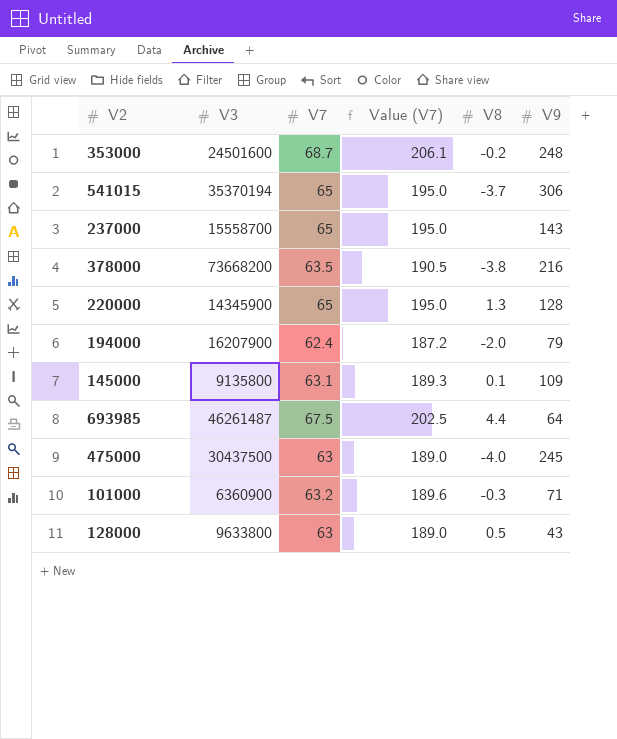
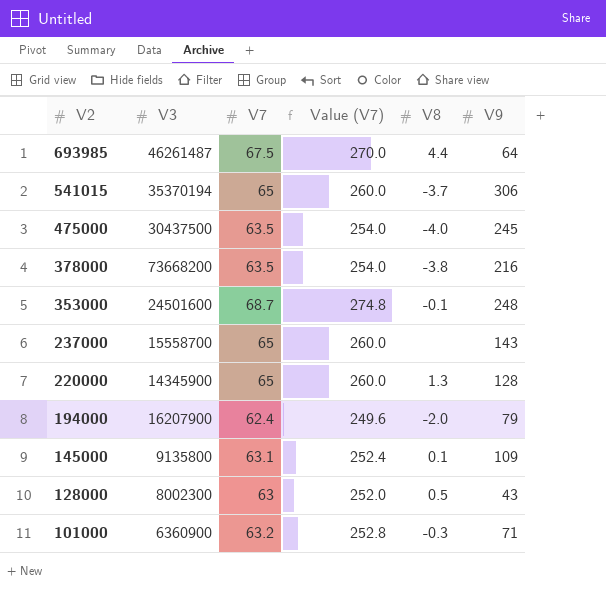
row order: none -> V2 descending
column Value (V7) | formula: [V7] * 3 -> [V7] * 4
475000 | V7: 63 -> 63.5
353000 | V8: -0.2 -> -0.1
128000 | V3: 9633800 -> 8002300

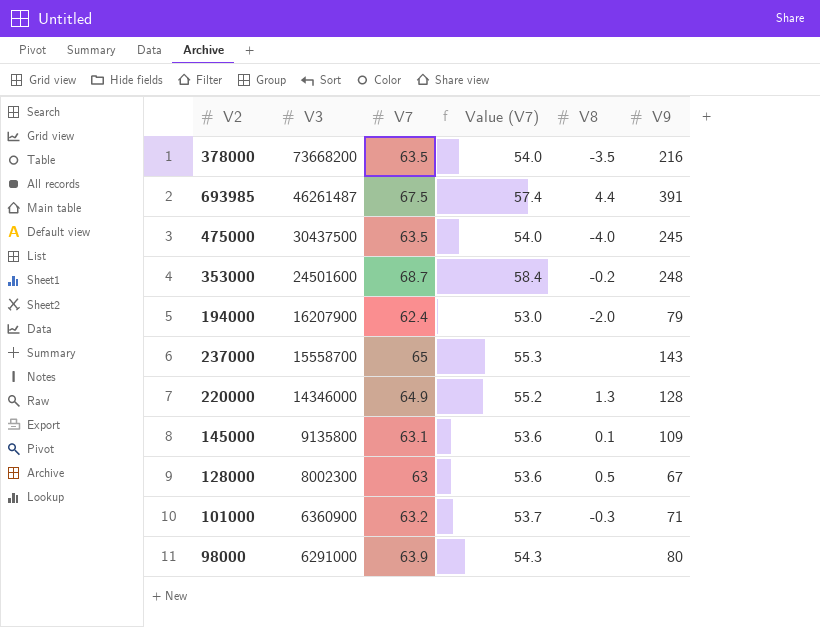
row order: V2 descending -> V3 descending
column Value (V7) | formula: [V7] * 4 -> [V7] * 0.85
row 541015: 35370194 | 65 | 260.0 | -3.7 | 306 -> none
378000 | V8: -3.8 -> -3.5
693985 | V9: 64 -> 391
353000 | V8: -0.1 -> -0.2
220000 | V3: 14345900 -> 14346000
220000 | V7: 65 -> 64.9
128000 | V9: 43 -> 67
row 98000: none -> 6291000 | 63.9 | 54.3 | none | 80

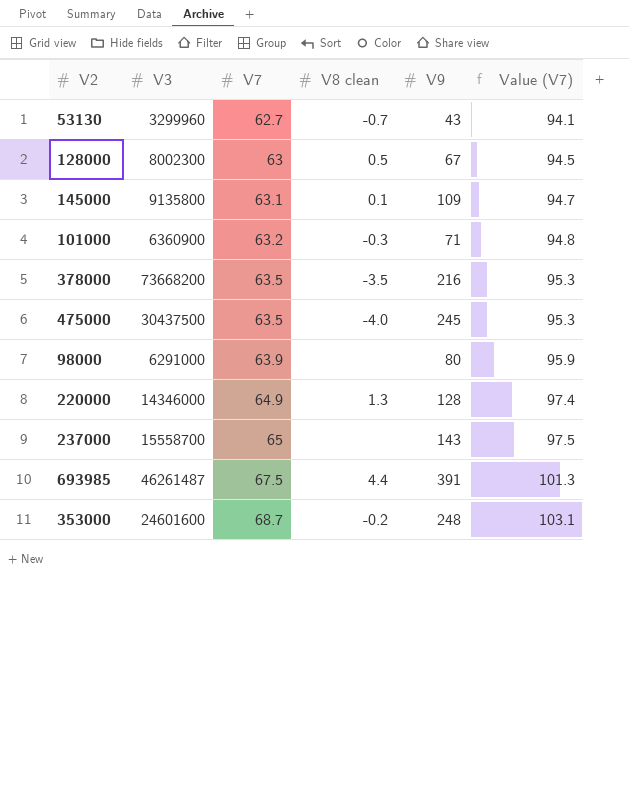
row order: V3 descending -> V7 ascending
column name: V8 -> V8 clean
column Value (V7) | formula: [V7] * 0.85 -> [V7] * 1.5
column Value (V7) | position: 4 -> 6
row 194000: 16207900 | 62.4 | 53.0 | -2.0 | 79 -> none
row 53130: none -> 3299960 | 62.7 | -0.7 | 43 | 94.1
353000 | V3: 24501600 -> 24601600

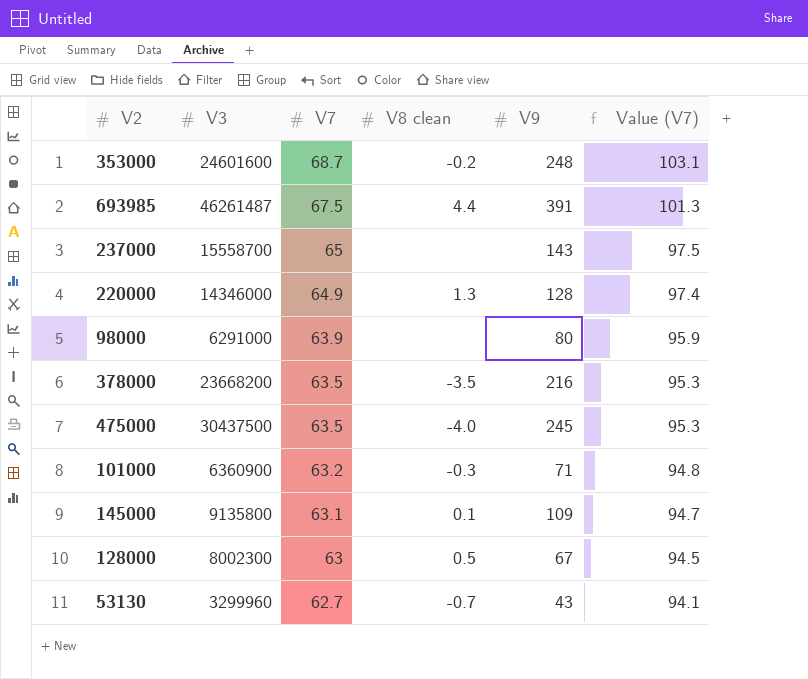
row order: V7 ascending -> V7 descending
378000 | V3: 73668200 -> 23668200

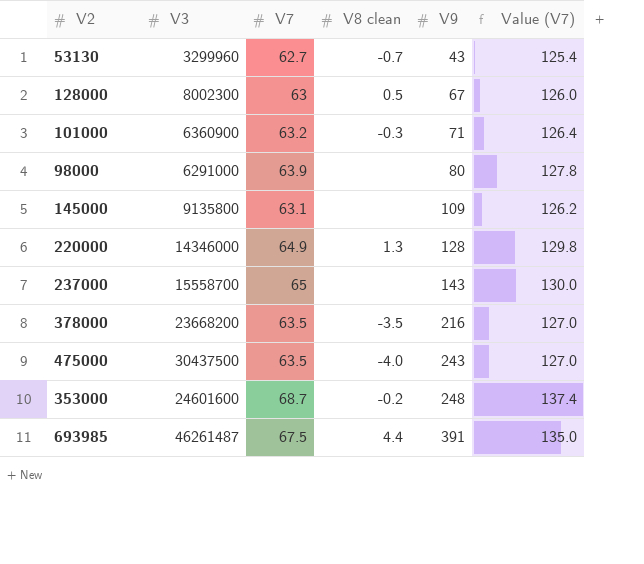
row order: V7 descending -> V9 ascending
column Value (V7) | formula: [V7] * 1.5 -> [V7] * 2
145000 | V8 clean: 0.1 -> none
475000 | V9: 245 -> 243

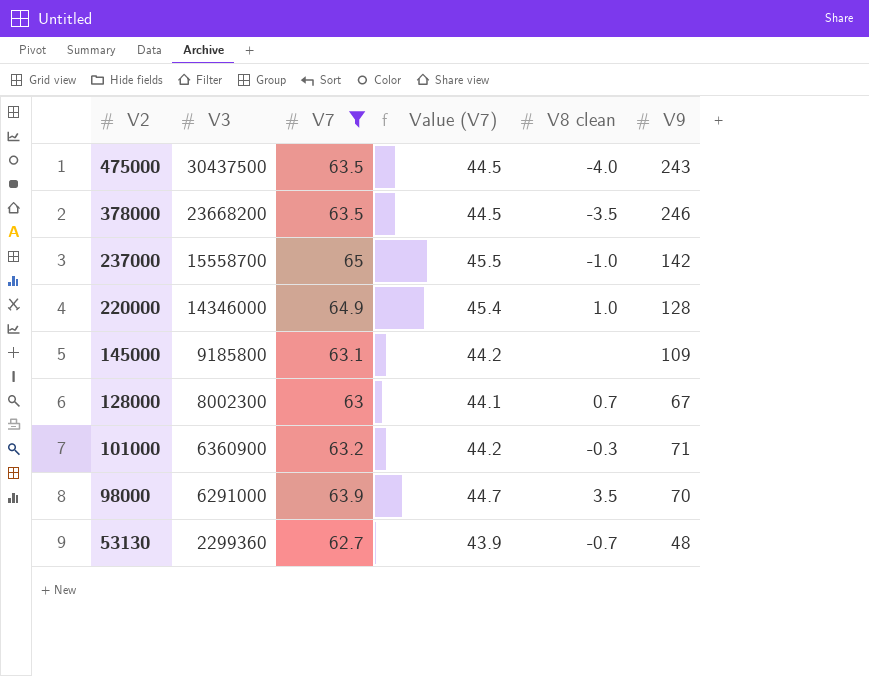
filter: none -> V7 <= 65
row order: V9 ascending -> V2 descending
column Value (V7) | formula: [V7] * 2 -> [V7] * 0.7
column Value (V7) | position: 6 -> 4
378000 | V9: 216 -> 246
237000 | V8 clean: none -> -1.0
237000 | V9: 143 -> 142
220000 | V8 clean: 1.3 -> 1.0
145000 | V3: 9135800 -> 9185800
128000 | V8 clean: 0.5 -> 0.7
98000 | V8 clean: none -> 3.5
98000 | V9: 80 -> 70
53130 | V3: 3299960 -> 2299360
53130 | V9: 43 -> 48

